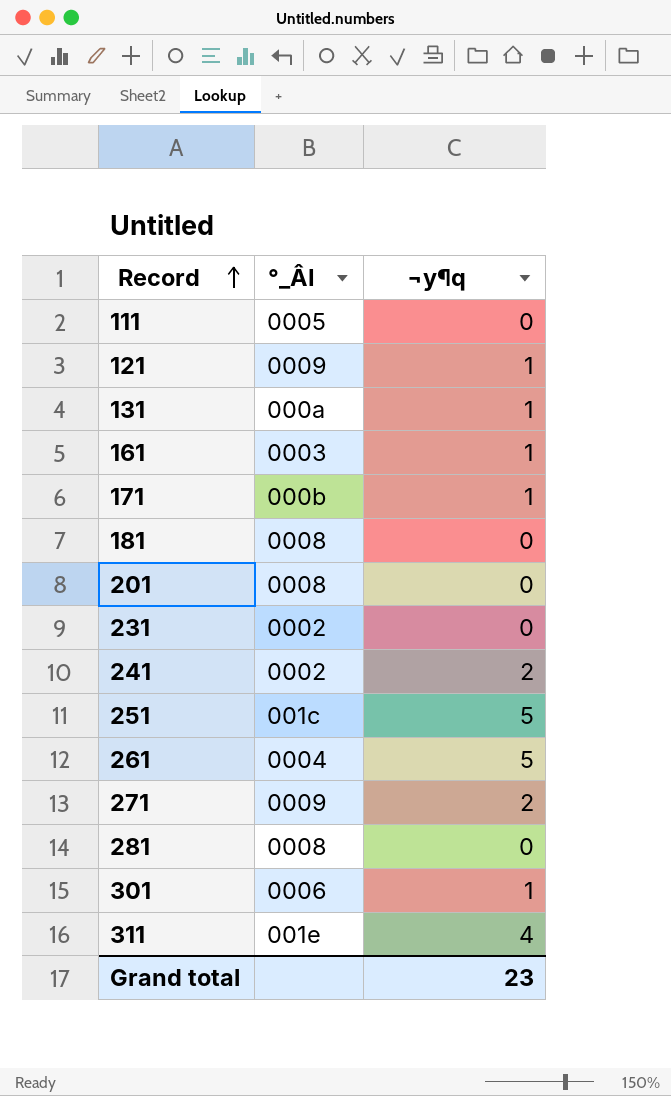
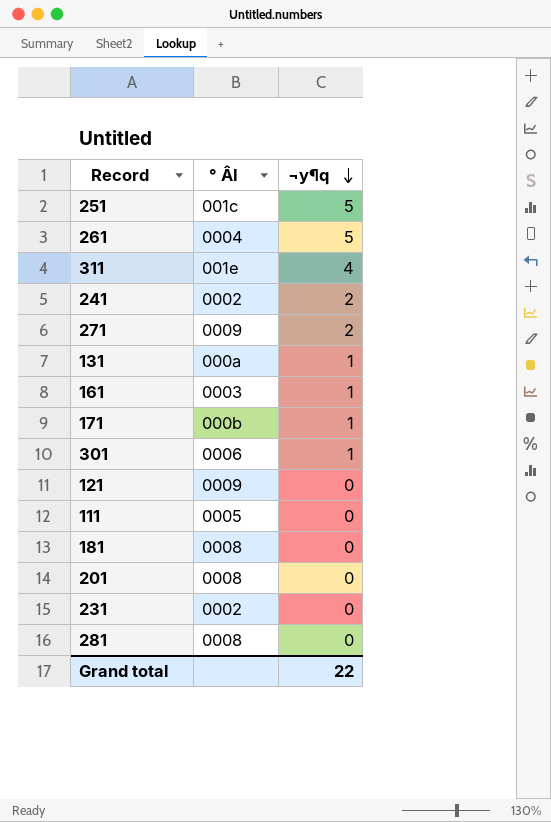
row order: Record ascending -> ¬y¶q descending
column name: °_ÂI -> ° ÂI
121 | ¬y¶q: 1 -> 0
Grand total | ¬y¶q: 23 -> 22

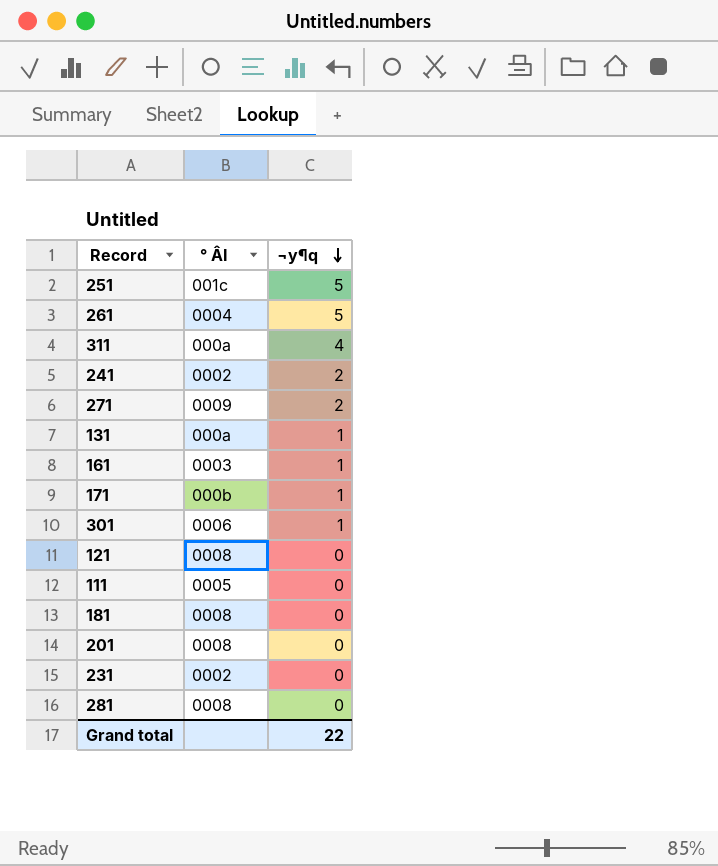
311 | ° ÂI: 001e -> 000a
121 | ° ÂI: 0009 -> 0008

